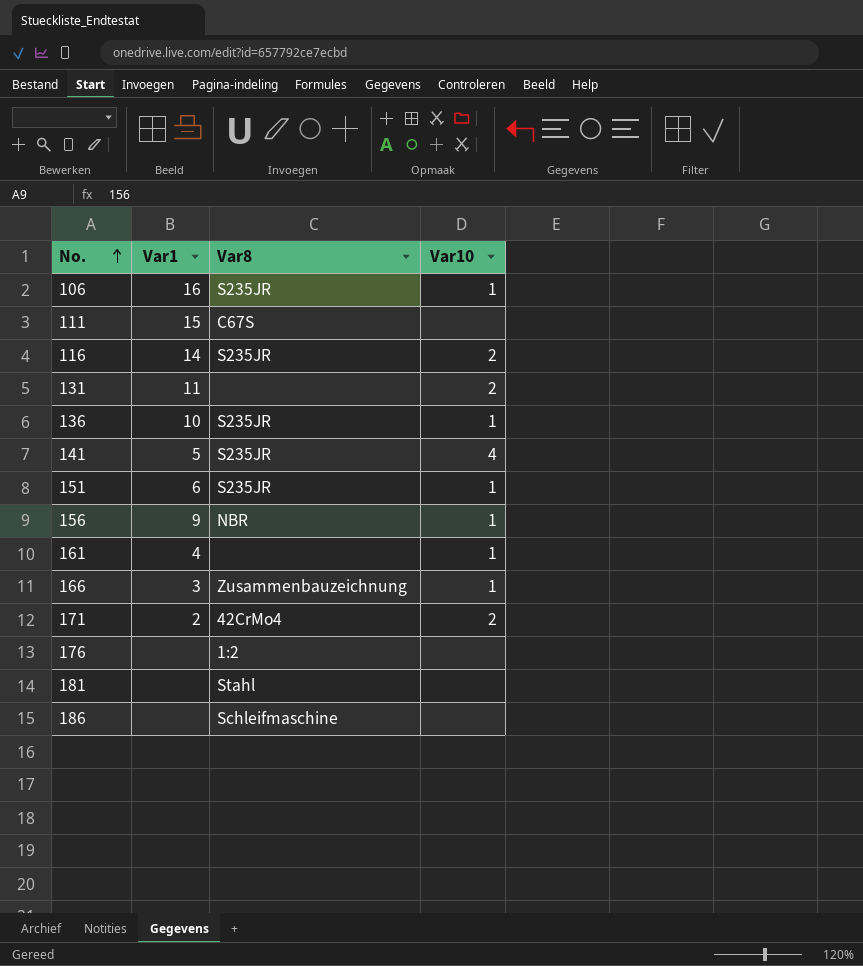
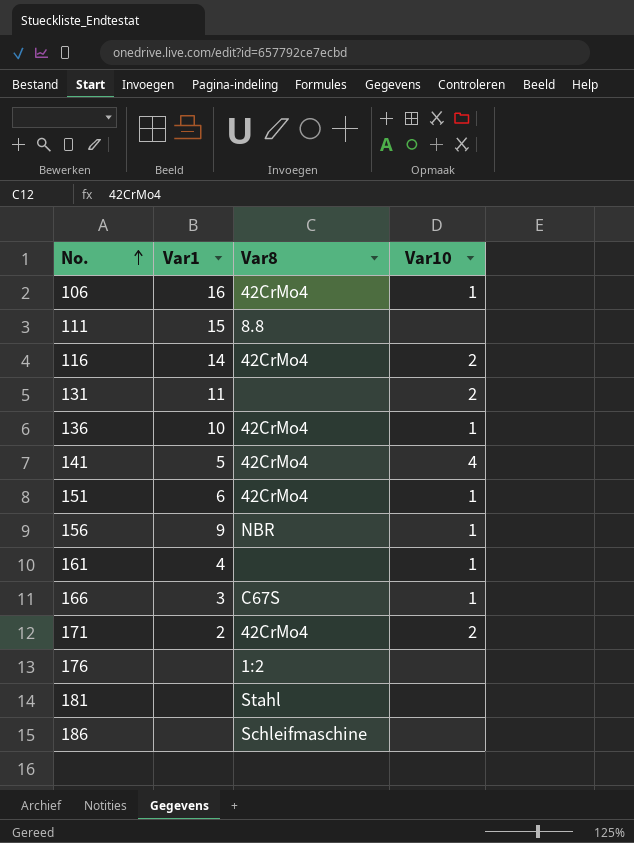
106 | Var8: S235JR -> 42CrMo4
111 | Var8: C67S -> 8.8
116 | Var8: S235JR -> 42CrMo4
136 | Var8: S235JR -> 42CrMo4
141 | Var8: S235JR -> 42CrMo4
151 | Var8: S235JR -> 42CrMo4
166 | Var8: Zusammenbauzeichnung -> C67S

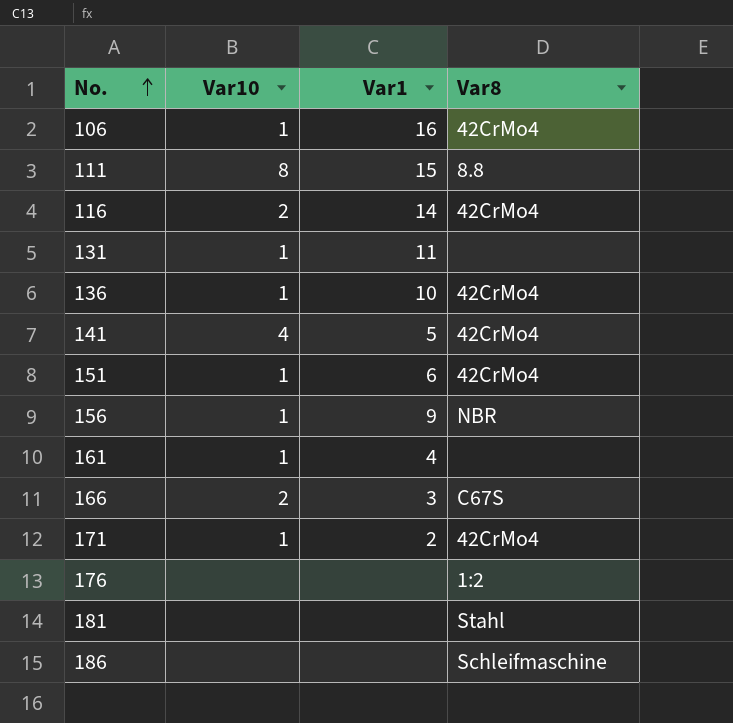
column Var10 | position: 4 -> 2
111 | Var10: none -> 8
131 | Var10: 2 -> 1
166 | Var10: 1 -> 2
171 | Var10: 2 -> 1

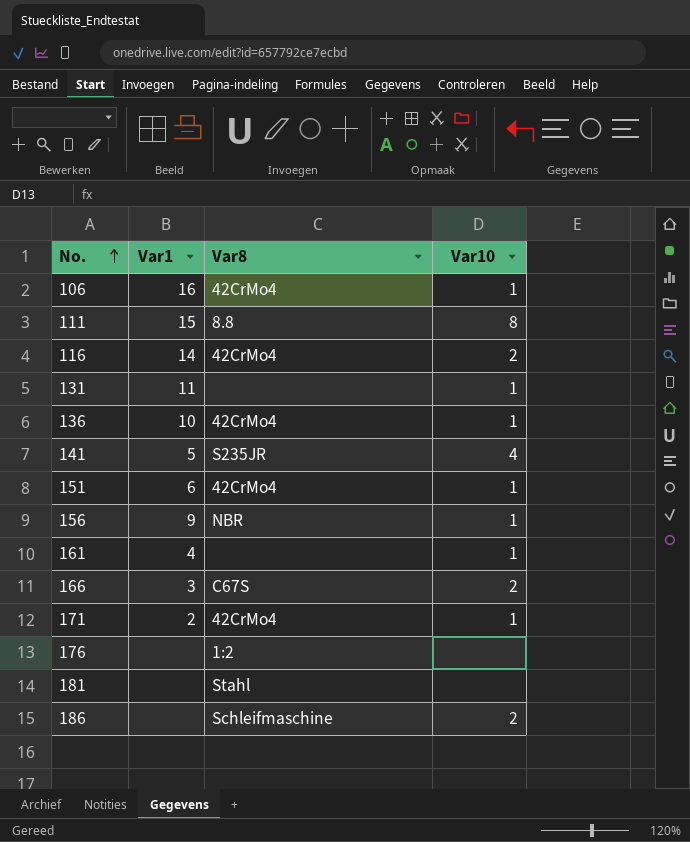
column Var10 | position: 2 -> 4
141 | Var8: 42CrMo4 -> S235JR
186 | Var10: none -> 2

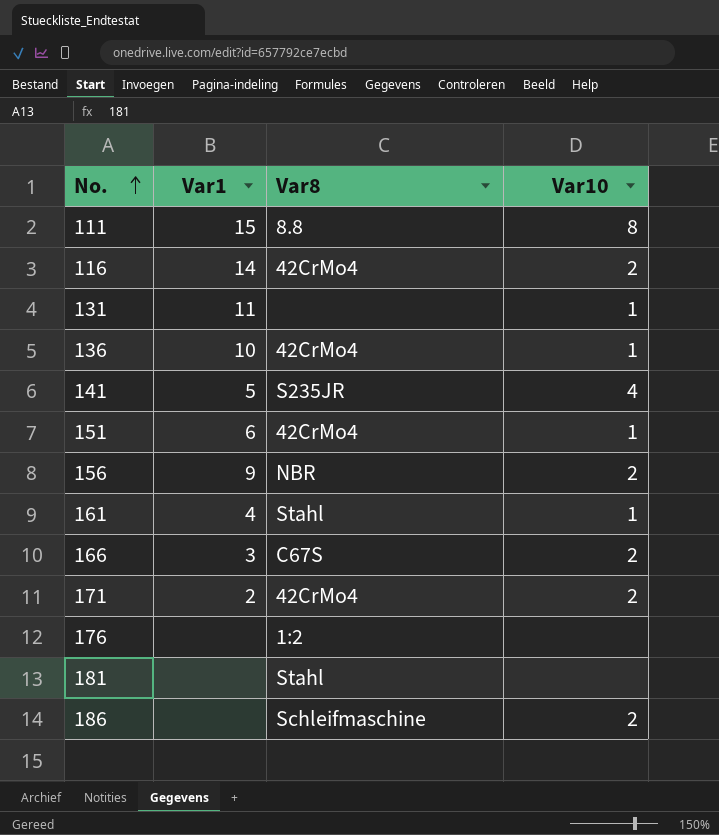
row 106: 16 | 42CrMo4 | 1 -> none
156 | Var10: 1 -> 2
161 | Var8: none -> Stahl
171 | Var10: 1 -> 2

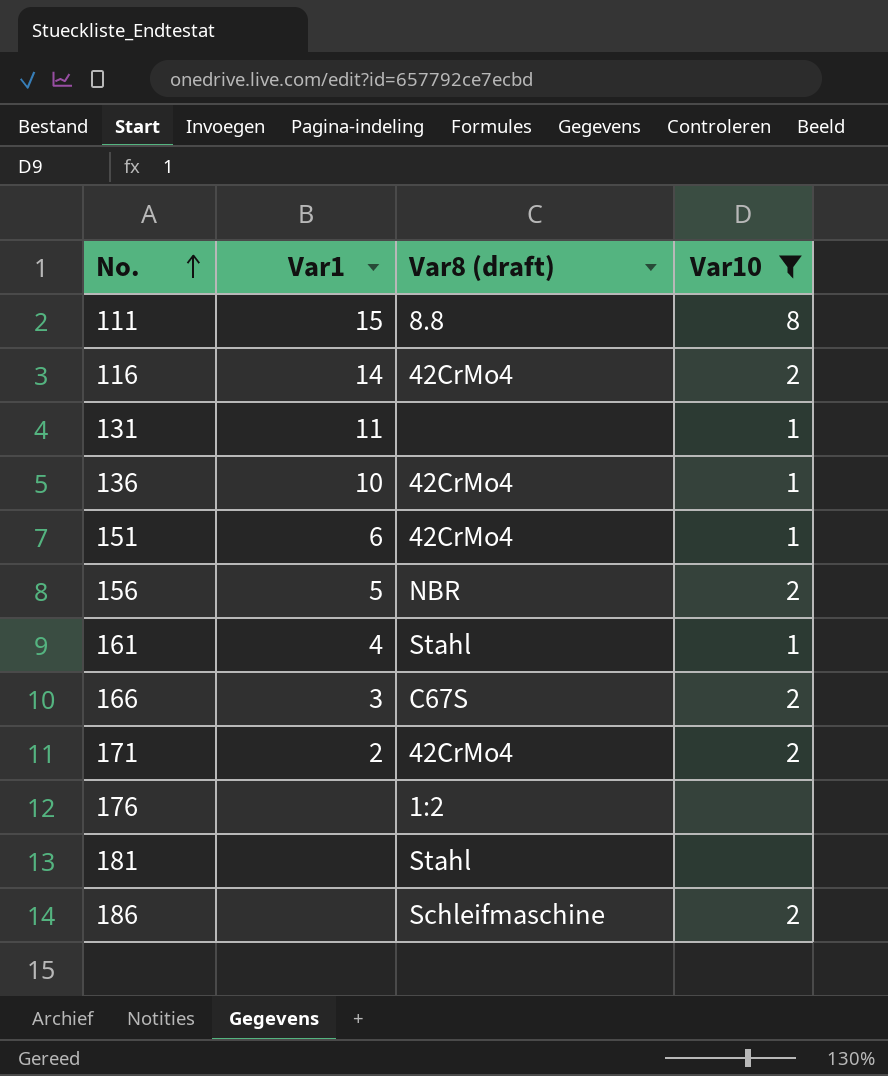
filter: none -> Var10 != 4
column name: Var8 -> Var8 (draft)
156 | Var1: 9 -> 5

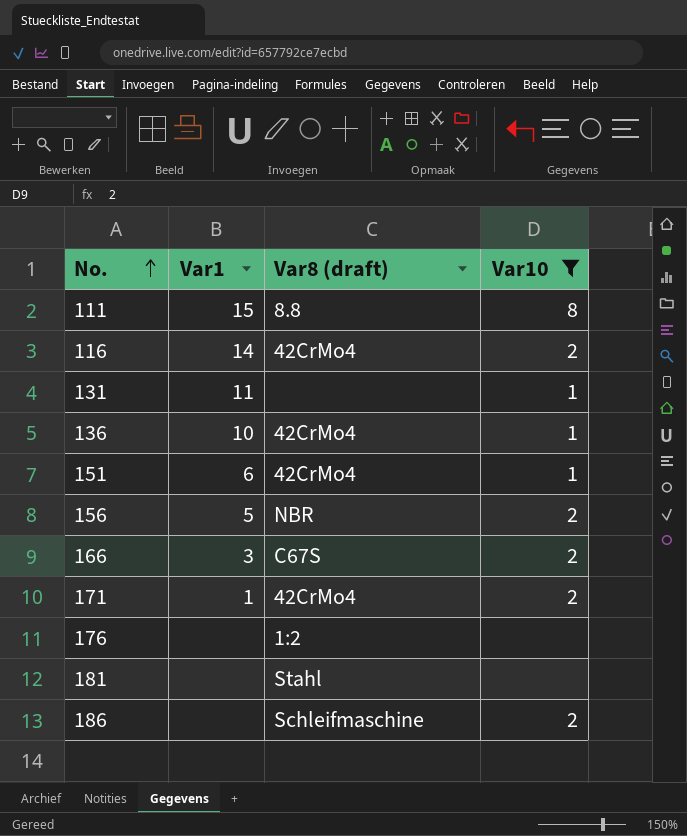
row 161: 4 | Stahl | 1 -> none
171 | Var1: 2 -> 1

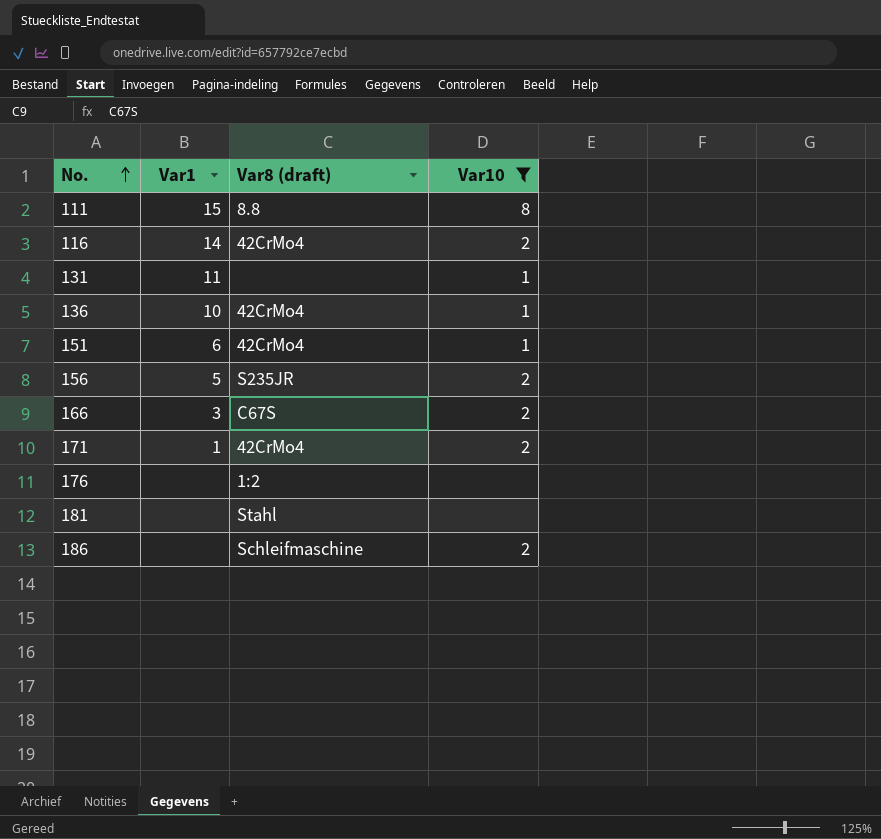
156 | Var8 (draft): NBR -> S235JR

